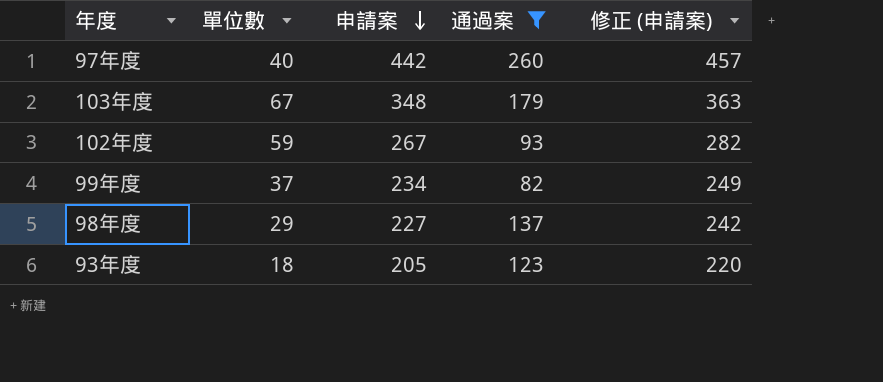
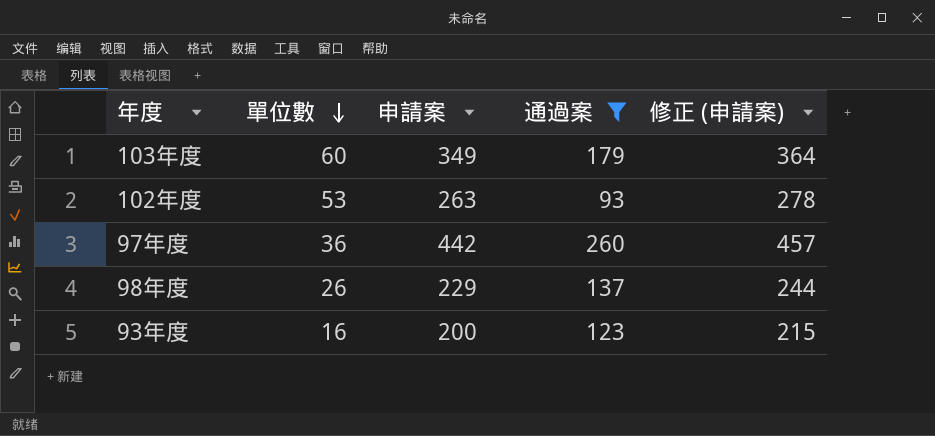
row order: 申請案 descending -> 單位數 descending
row 99年度: 37 | 234 | 82 | 249 -> none
103年度 | 單位數: 67 -> 60
103年度 | 申請案: 348 -> 349
103年度 | 修正 (申請案): 363 -> 364
102年度 | 單位數: 59 -> 53
102年度 | 申請案: 267 -> 263
102年度 | 修正 (申請案): 282 -> 278
97年度 | 單位數: 40 -> 36
98年度 | 單位數: 29 -> 26
98年度 | 申請案: 227 -> 229
98年度 | 修正 (申請案): 242 -> 244
93年度 | 單位數: 18 -> 16
93年度 | 申請案: 205 -> 200
93年度 | 修正 (申請案): 220 -> 215

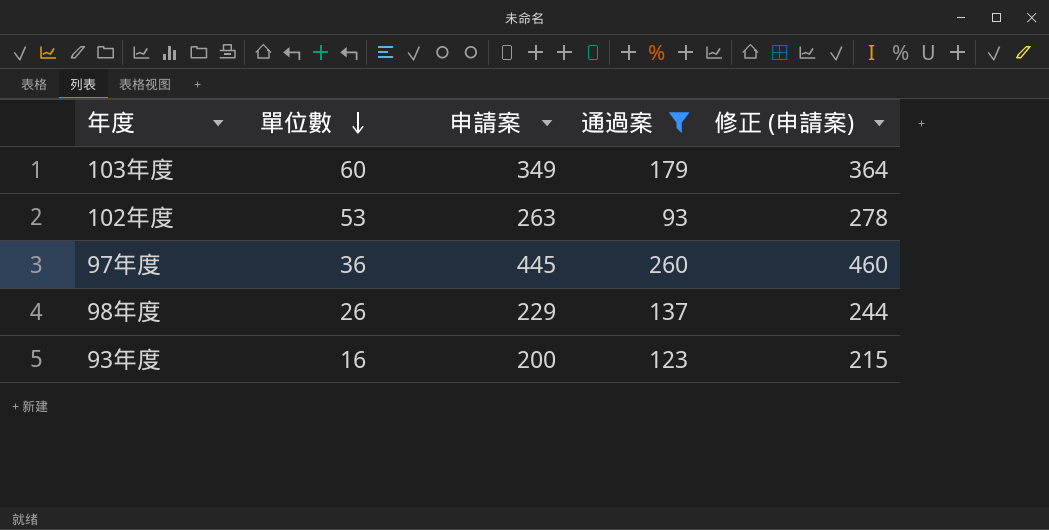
97年度 | 申請案: 442 -> 445
97年度 | 修正 (申請案): 457 -> 460

